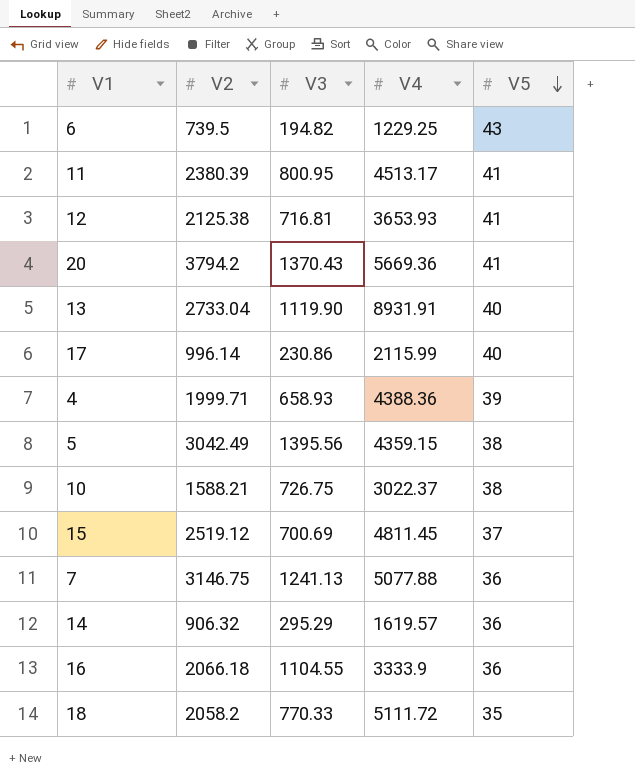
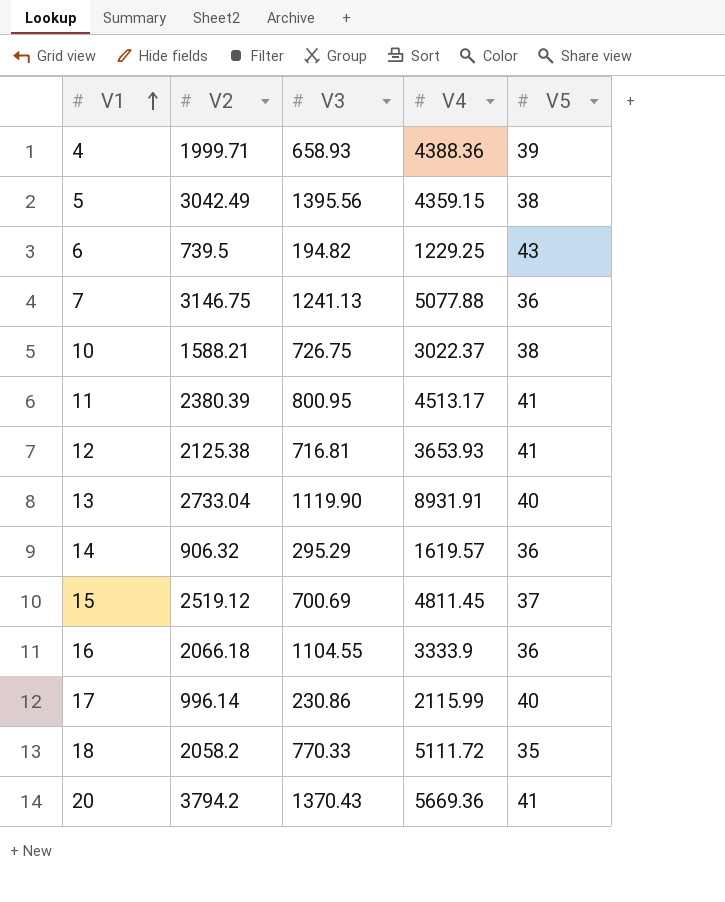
row order: V5 descending -> V1 ascending

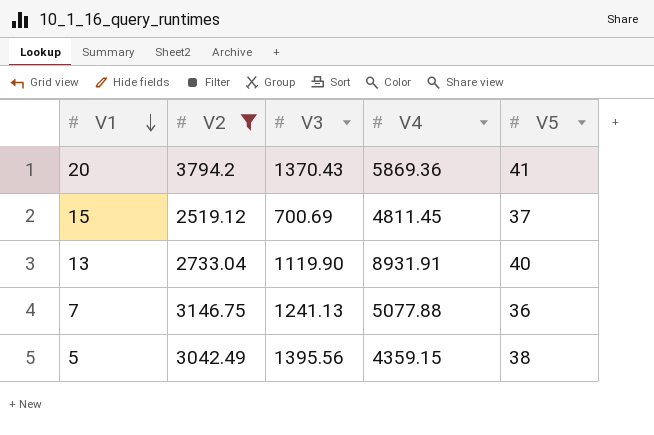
filter: none -> V2 >= 2519.12
row order: V1 ascending -> V1 descending
20 | V4: 5669.36 -> 5869.36

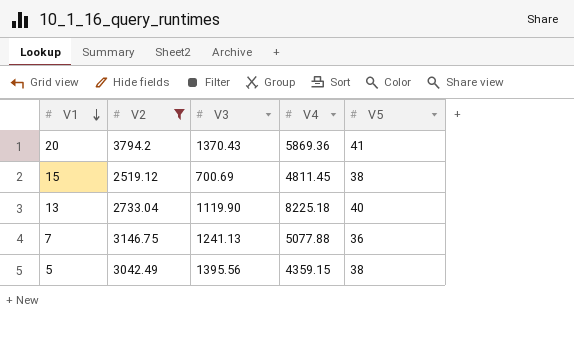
15 | V5: 37 -> 38
13 | V4: 8931.91 -> 8225.18

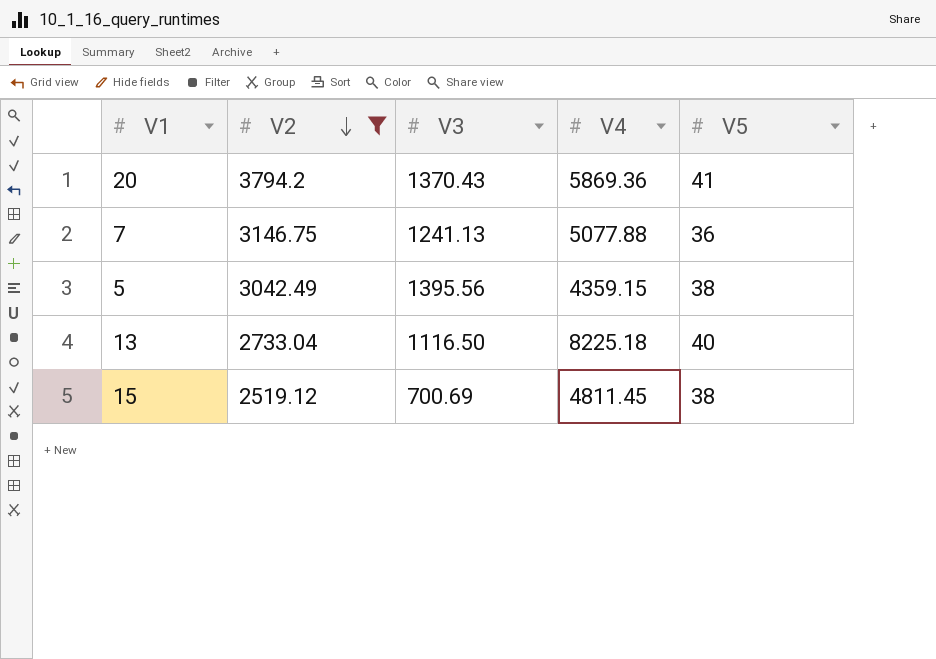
row order: V1 descending -> V2 descending
13 | V3: 1119.90 -> 1116.50

